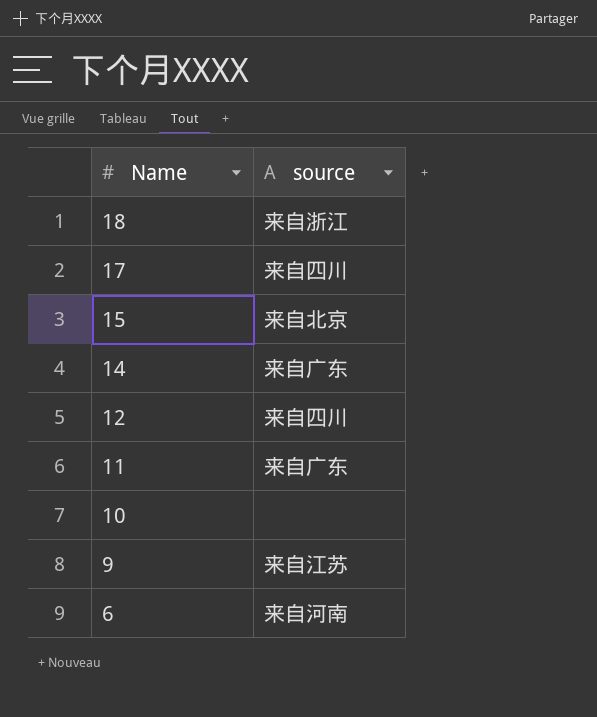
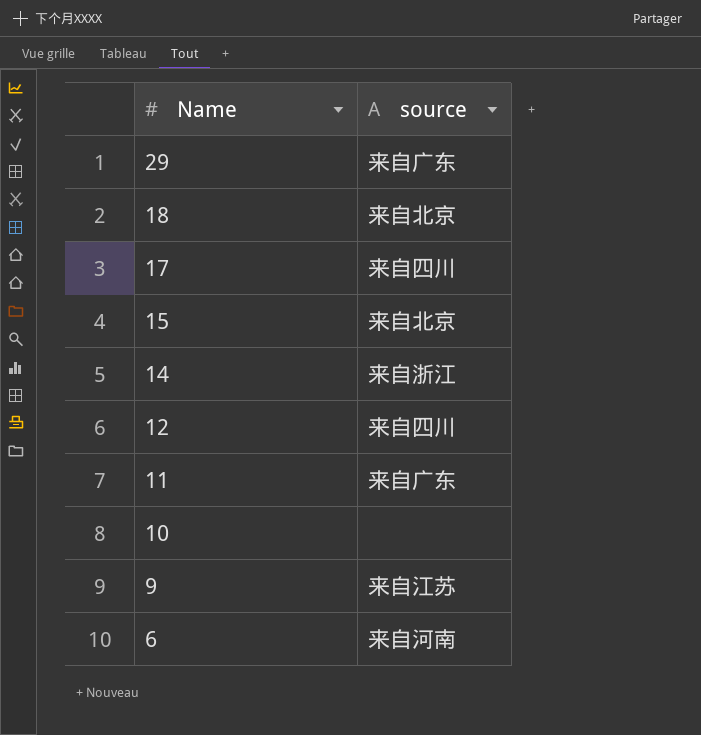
row 29: none -> 来自广东
18 | source: 来自浙江 -> 来自北京
14 | source: 来自广东 -> 来自浙江

